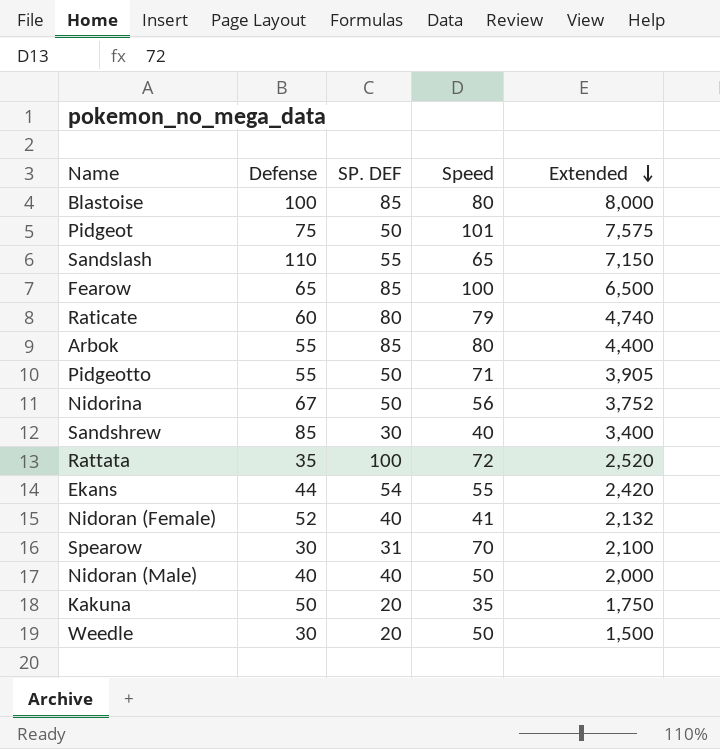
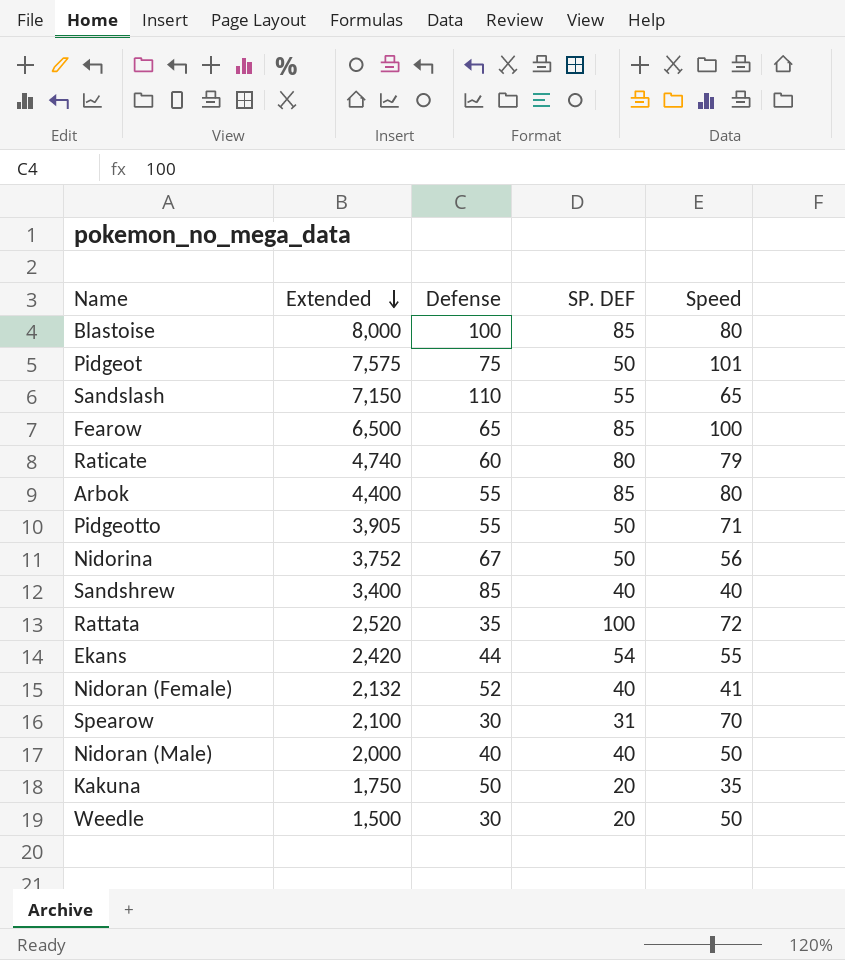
column Extended | position: 5 -> 2
Sandshrew | SP. DEF: 30 -> 40

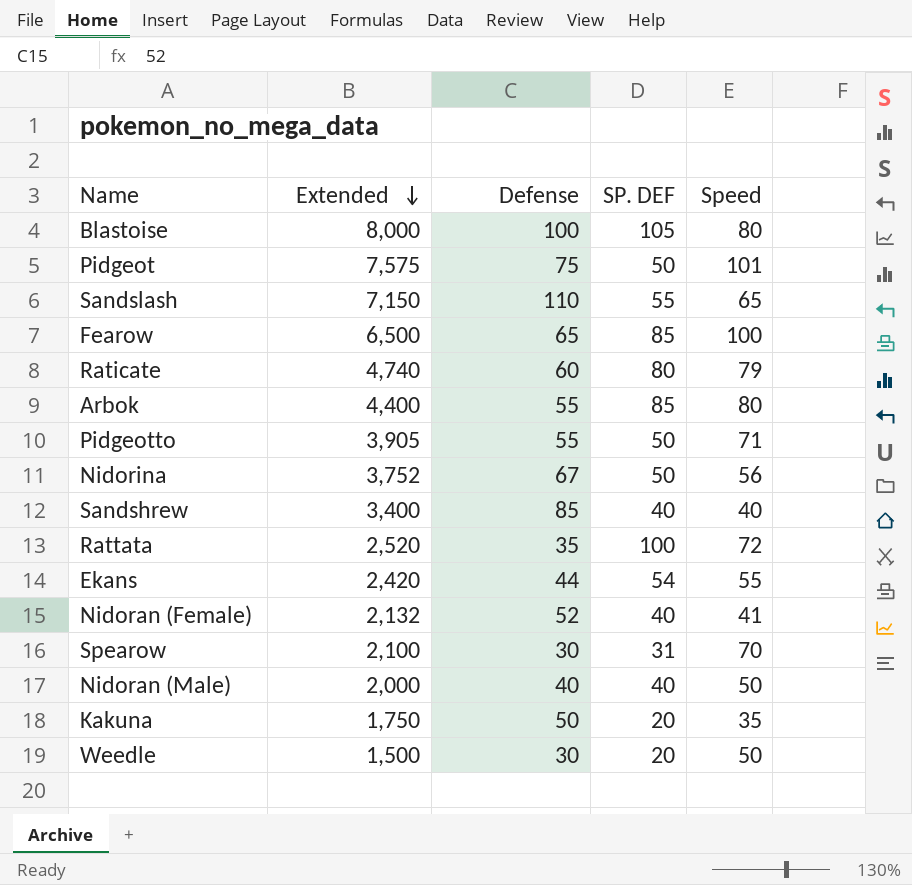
Blastoise | SP. DEF: 85 -> 105

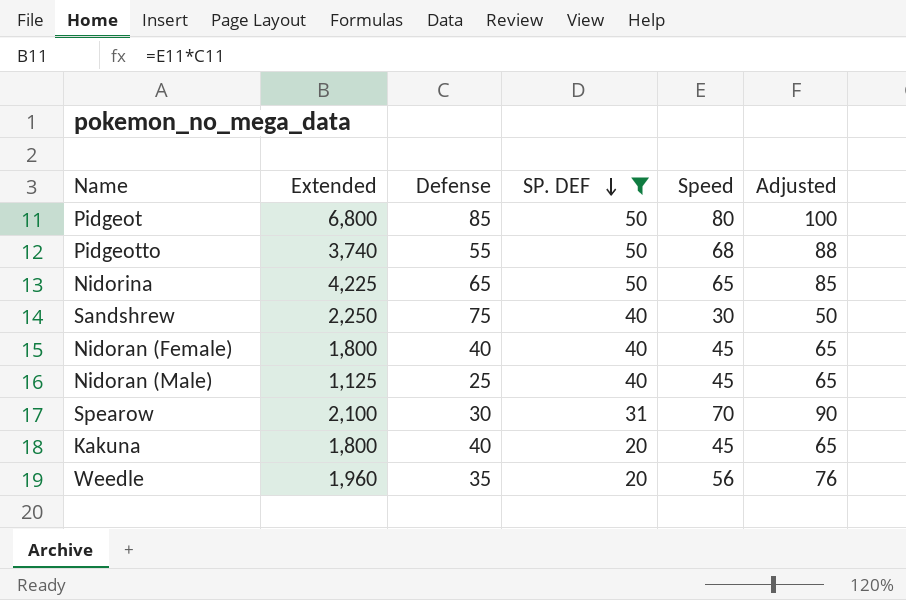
filter: none -> SP. DEF <= 50
row order: Extended descending -> SP. DEF descending
column Adjusted | formula: none -> [Speed] + 20
Pidgeot | Extended: 7,575 -> 6,800
Pidgeot | Defense: 75 -> 85
Pidgeot | Speed: 101 -> 80
Pidgeotto | Extended: 3,905 -> 3,740
Pidgeotto | Speed: 71 -> 68
Nidorina | Extended: 3,752 -> 4,225
Nidorina | Defense: 67 -> 65
Nidorina | Speed: 56 -> 65
Sandshrew | Extended: 3,400 -> 2,250
Sandshrew | Defense: 85 -> 75
Sandshrew | Speed: 40 -> 30
Nidoran (Female) | Extended: 2,132 -> 1,800
Nidoran (Female) | Defense: 52 -> 40
Nidoran (Female) | Speed: 41 -> 45
Nidoran (Male) | Extended: 2,000 -> 1,125
Nidoran (Male) | Defense: 40 -> 25
Nidoran (Male) | Speed: 50 -> 45
Kakuna | Extended: 1,750 -> 1,800
Kakuna | Defense: 50 -> 40
Kakuna | Speed: 35 -> 45
Weedle | Extended: 1,500 -> 1,960
Weedle | Defense: 30 -> 35
Weedle | Speed: 50 -> 56

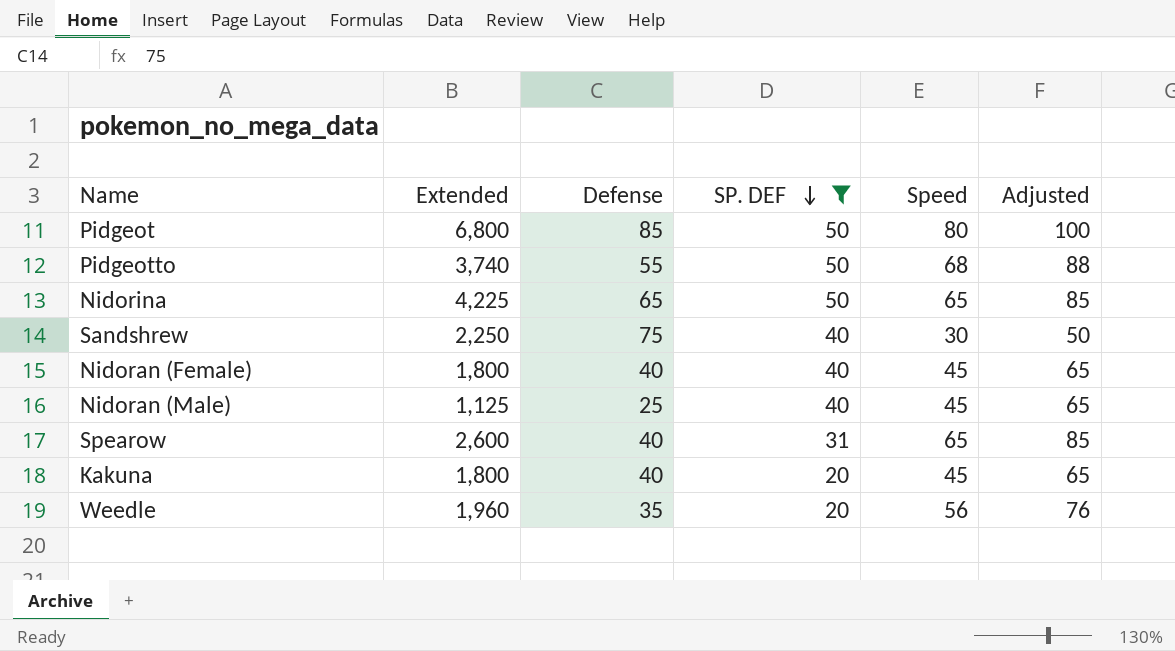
Spearow | Extended: 2,100 -> 2,600
Spearow | Defense: 30 -> 40
Spearow | Speed: 70 -> 65
Spearow | Adjusted: 90 -> 85

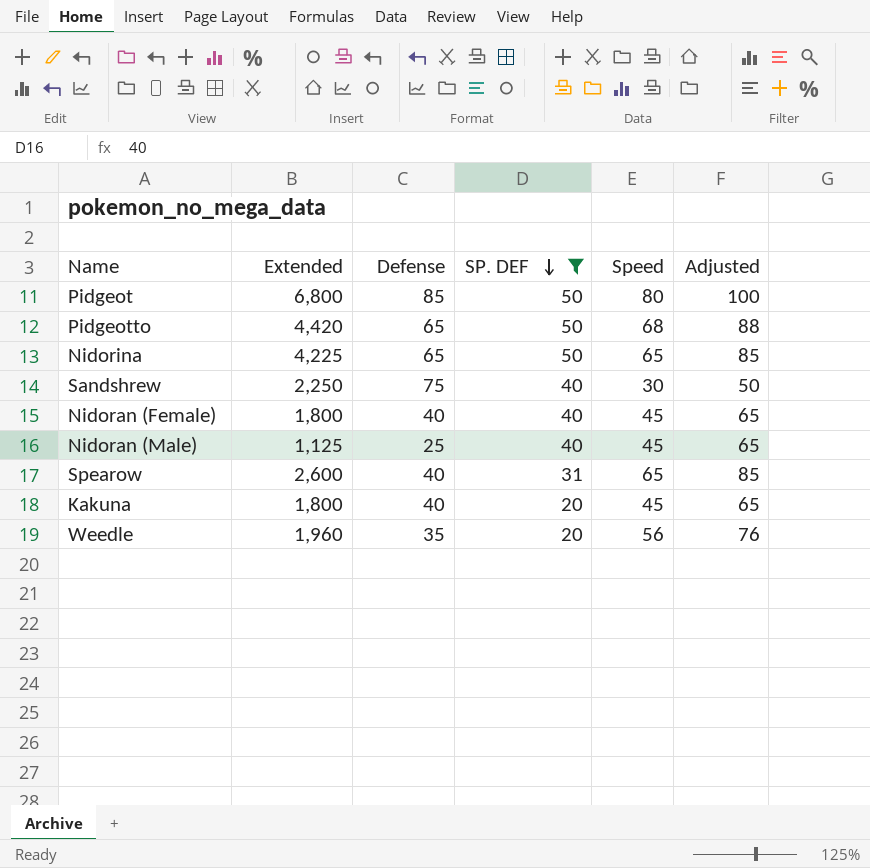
Pidgeotto | Extended: 3,740 -> 4,420
Pidgeotto | Defense: 55 -> 65

